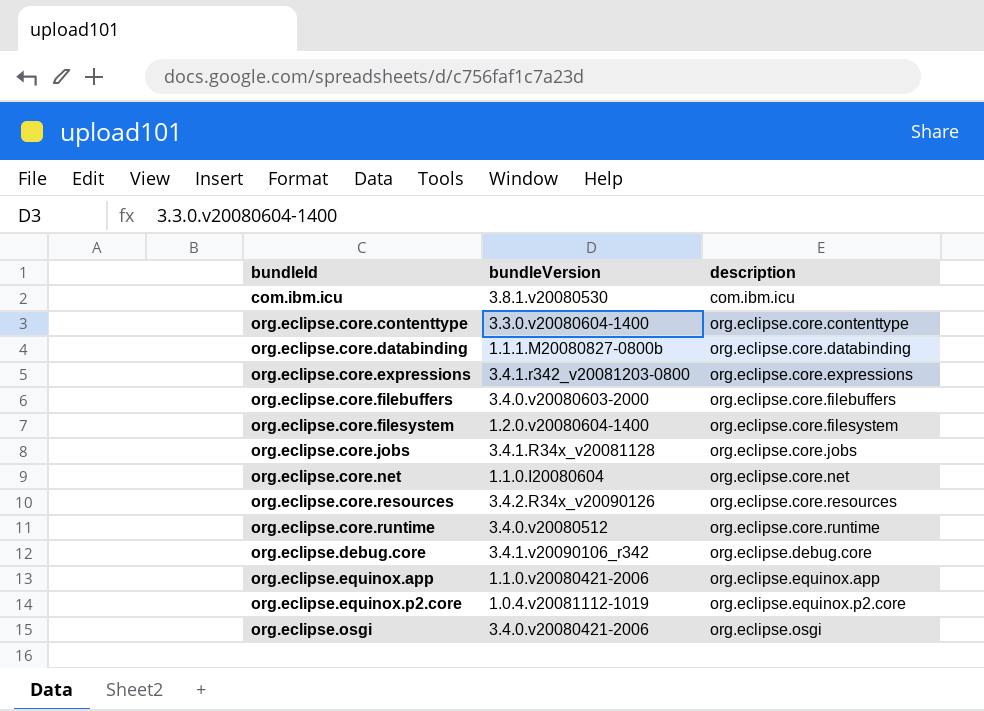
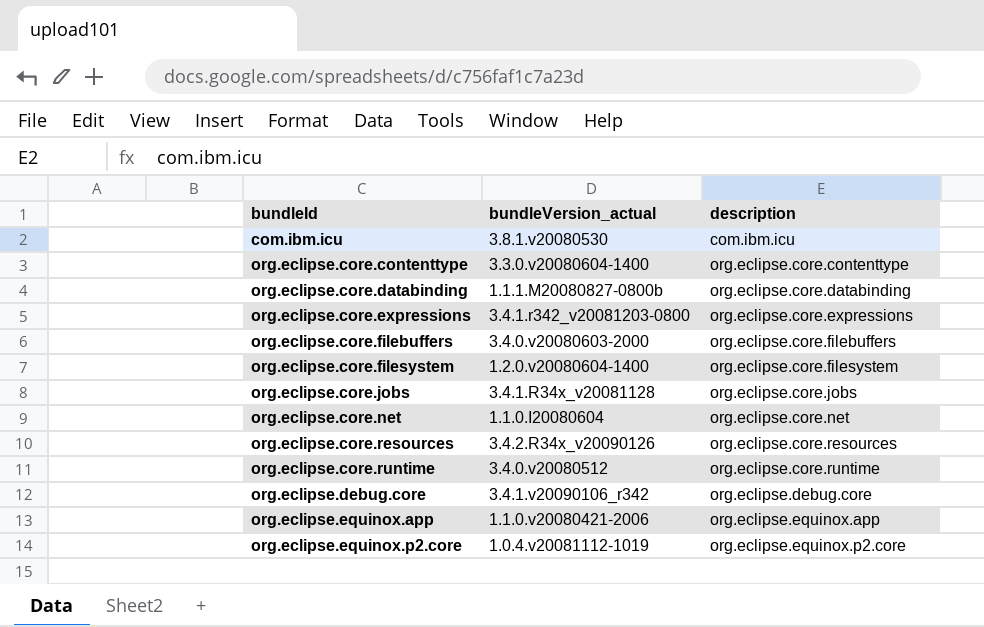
column name: bundleVersion -> bundleVersion_actual
row org.eclipse.osgi: 3.4.0.v20080421-2006 | org.eclipse.osgi -> none

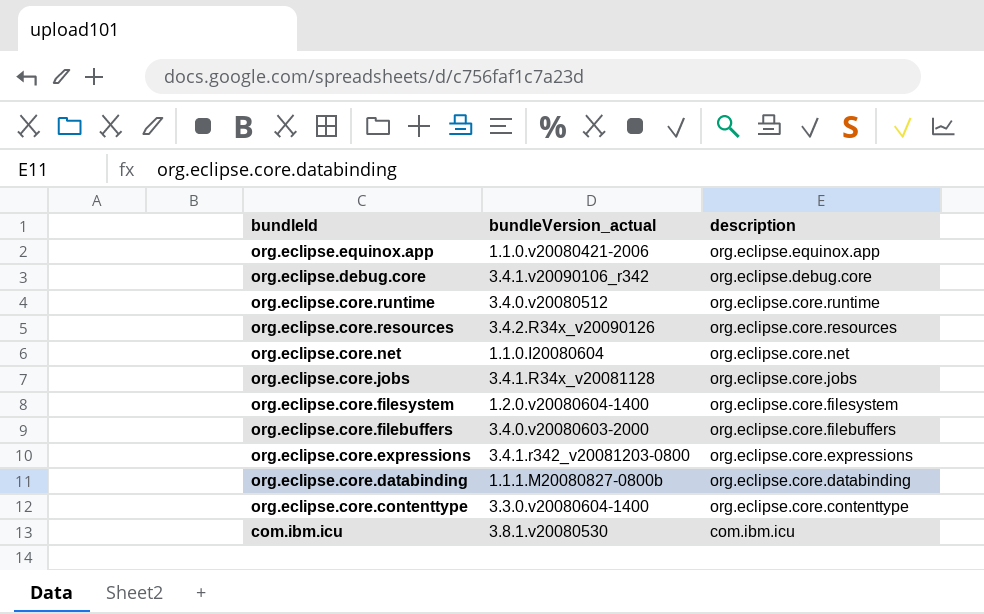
row order: bundleId ascending -> bundleId descending
row org.eclipse.equinox.p2.core: 1.0.4.v20081112-1019 | org.eclipse.equinox.p2.core -> none

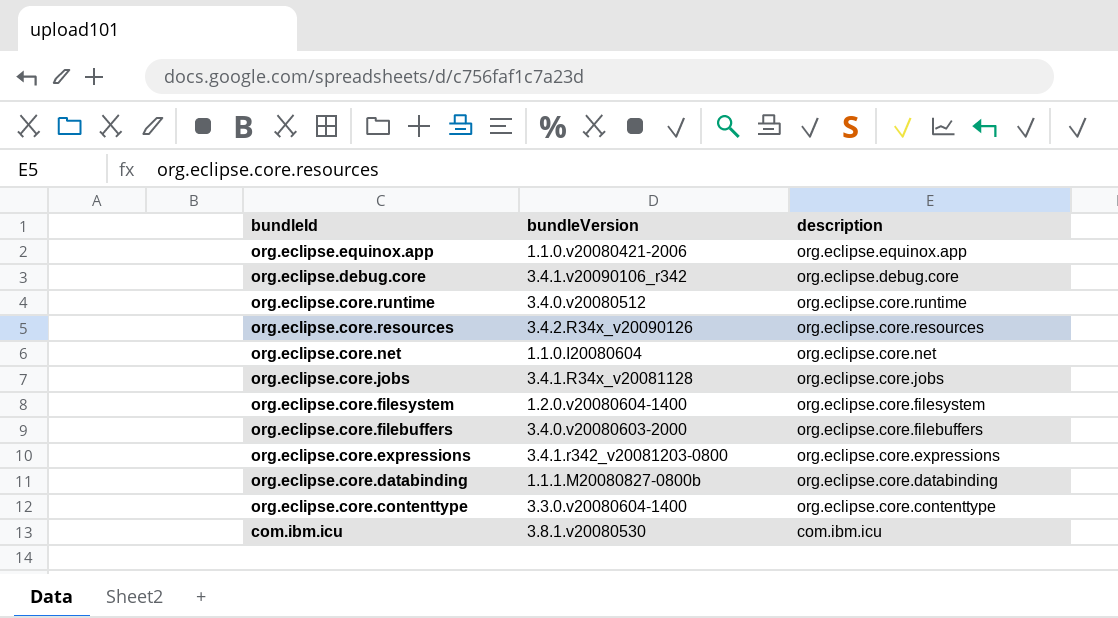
column name: bundleVersion_actual -> bundleVersion

